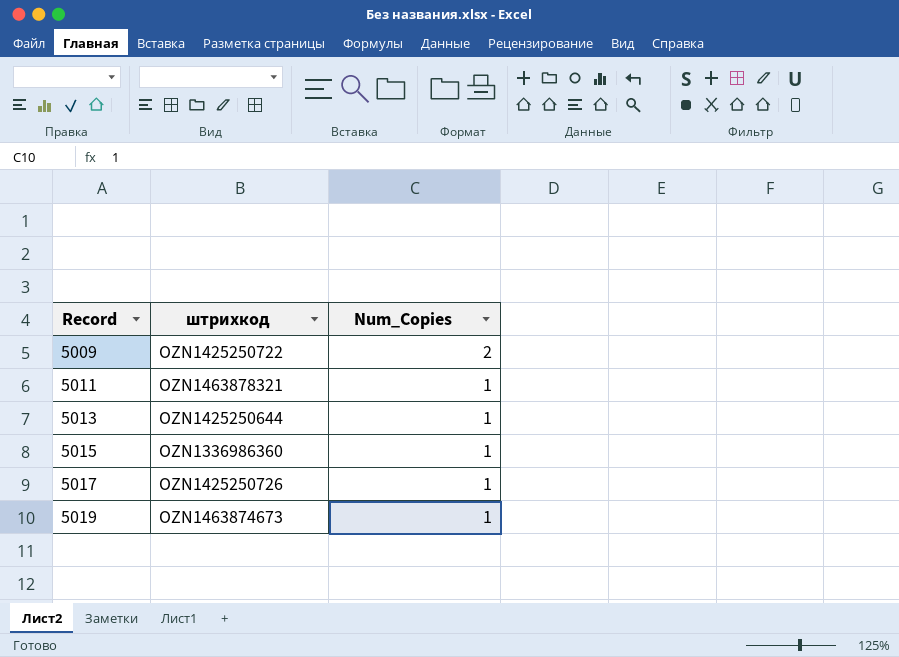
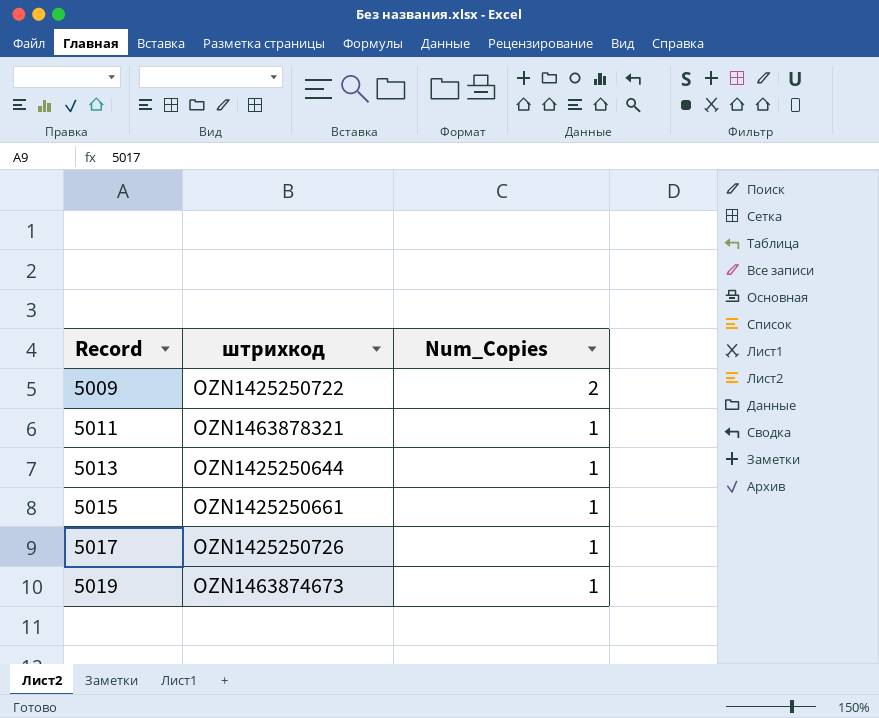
5015 | штрихкод: OZN1336986360 -> OZN1425250661

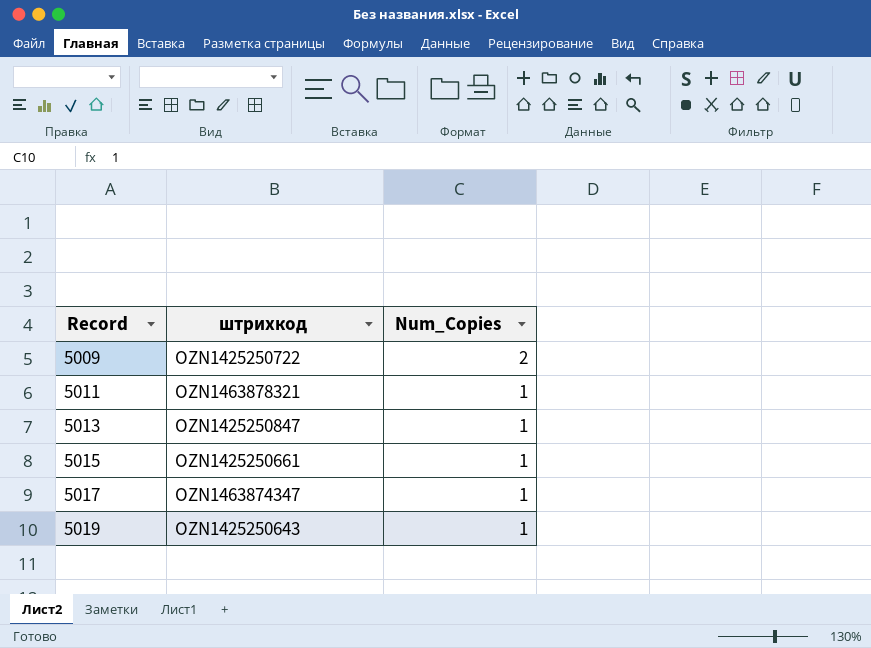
5013 | штрихкод: OZN1425250644 -> OZN1425250847
5017 | штрихкод: OZN1425250726 -> OZN1463874347
5019 | штрихкод: OZN1463874673 -> OZN1425250643

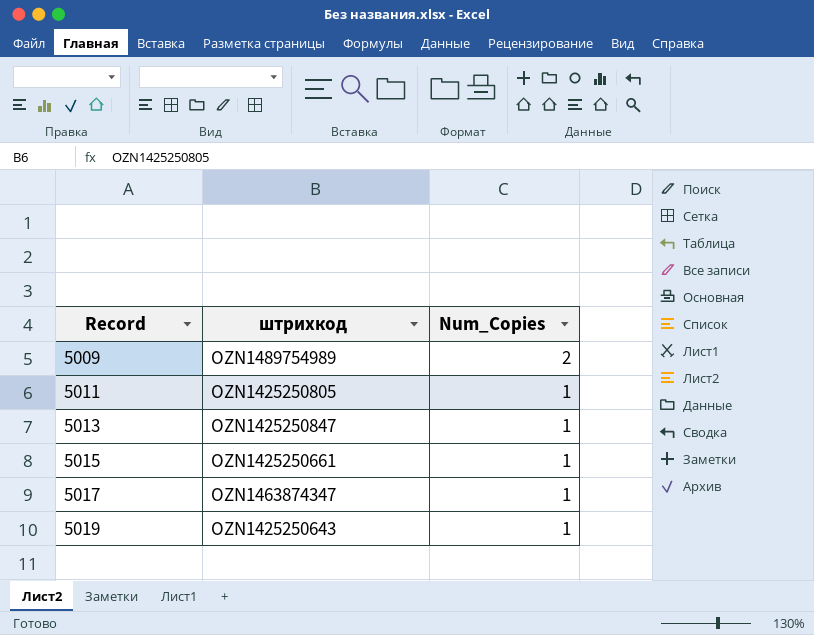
5009 | штрихкод: OZN1425250722 -> OZN1489754989
5011 | штрихкод: OZN1463878321 -> OZN1425250805

